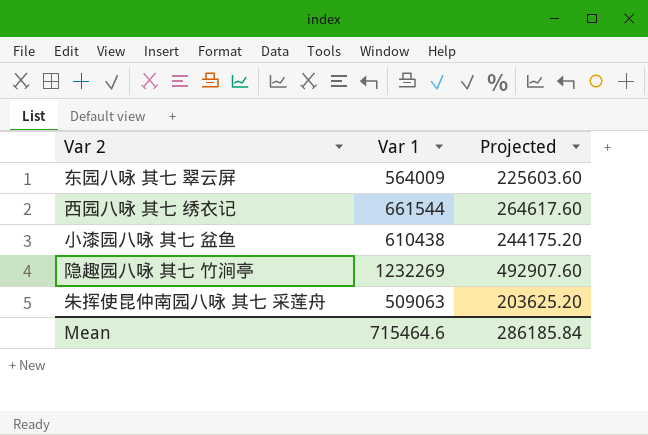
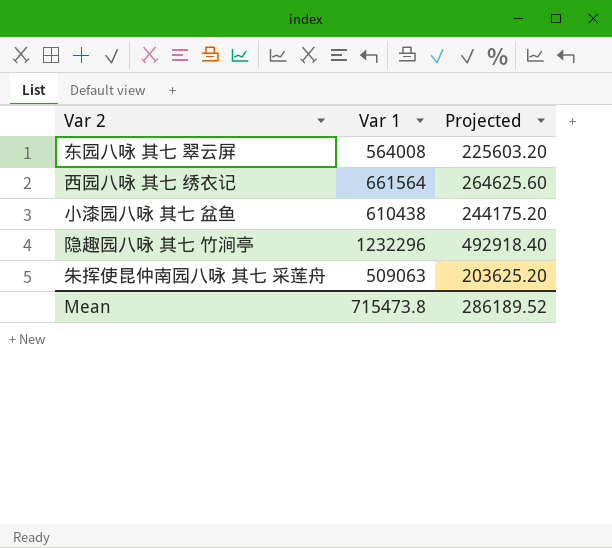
东园八咏 其七 翠云屏 | Var 1: 564009 -> 564008
东园八咏 其七 翠云屏 | Projected: 225603.60 -> 225603.20
西园八咏 其七 绣衣记 | Var 1: 661544 -> 661564
西园八咏 其七 绣衣记 | Projected: 264617.60 -> 264625.60
隐趣园八咏 其七 竹涧亭 | Var 1: 1232269 -> 1232296
隐趣园八咏 其七 竹涧亭 | Projected: 492907.60 -> 492918.40
Mean | Var 1: 715464.6 -> 715473.8
Mean | Projected: 286185.84 -> 286189.52

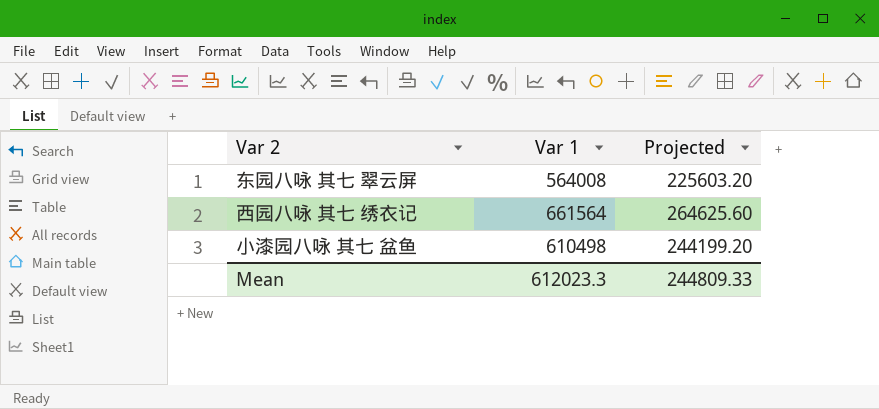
row 隐趣园八咏 其七 竹涧亭: 1232296 | 492918.40 -> none
row 朱挥使昆仲南园八咏 其七 采莲舟: 509063 | 203625.20 -> none
小漆园八咏 其七 盆鱼 | Var 1: 610438 -> 610498
小漆园八咏 其七 盆鱼 | Projected: 244175.20 -> 244199.20
Mean | Var 1: 715473.8 -> 612023.3
Mean | Projected: 286189.52 -> 244809.33

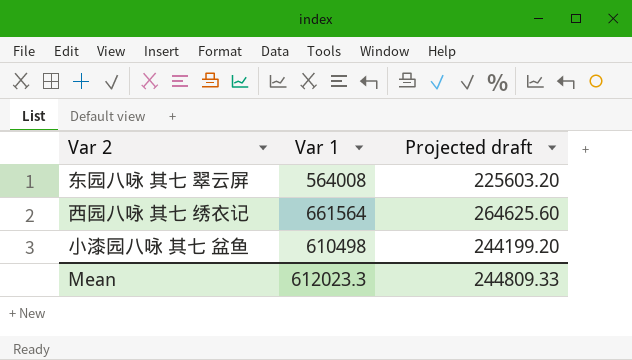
column name: Projected -> Projected draft

